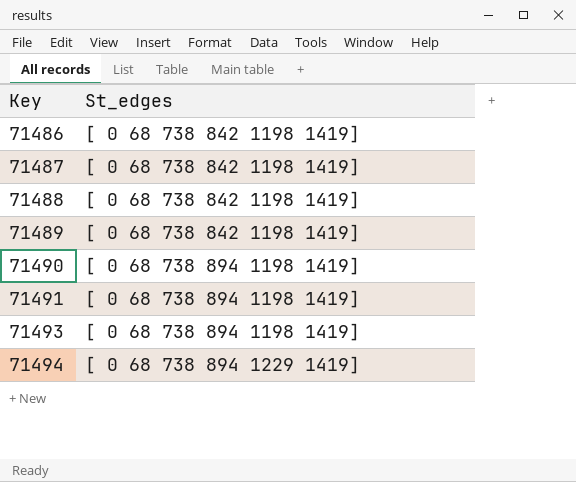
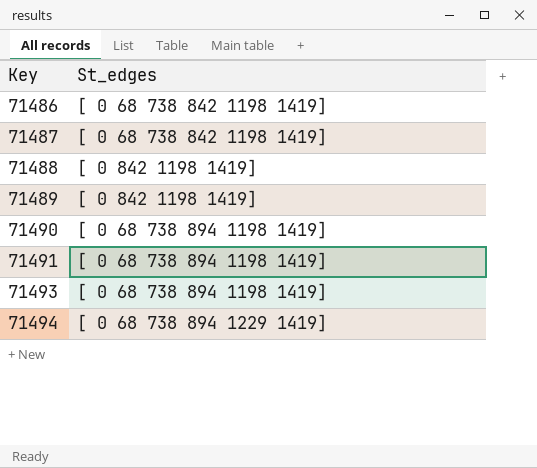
71488 | St_edges: [ 0 68 738 842 1198 1419] -> [ 0 842 1198 1419]
71489 | St_edges: [ 0 68 738 842 1198 1419] -> [ 0 842 1198 1419]

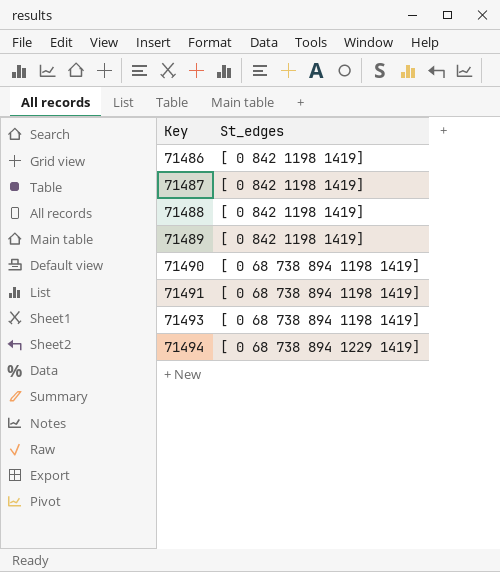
71486 | St_edges: [ 0 68 738 842 1198 1419] -> [ 0 842 1198 1419]
71487 | St_edges: [ 0 68 738 842 1198 1419] -> [ 0 842 1198 1419]

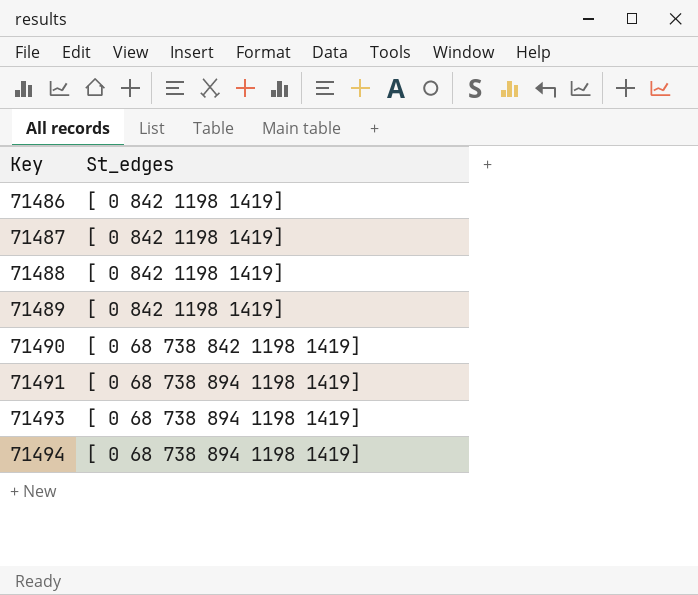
71490 | St_edges: [ 0 68 738 894 1198 1419] -> [ 0 68 738 842 1198 1419]
71494 | St_edges: [ 0 68 738 894 1229 1419] -> [ 0 68 738 894 1198 1419]

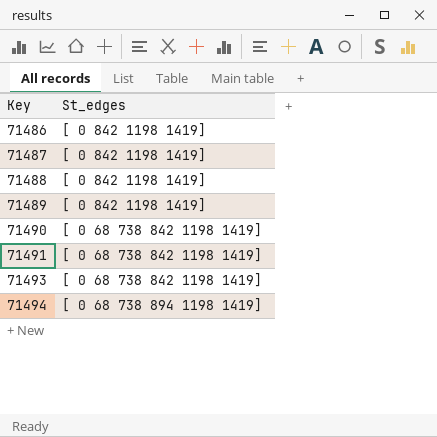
71491 | St_edges: [ 0 68 738 894 1198 1419] -> [ 0 68 738 842 1198 1419]
71493 | St_edges: [ 0 68 738 894 1198 1419] -> [ 0 68 738 842 1198 1419]

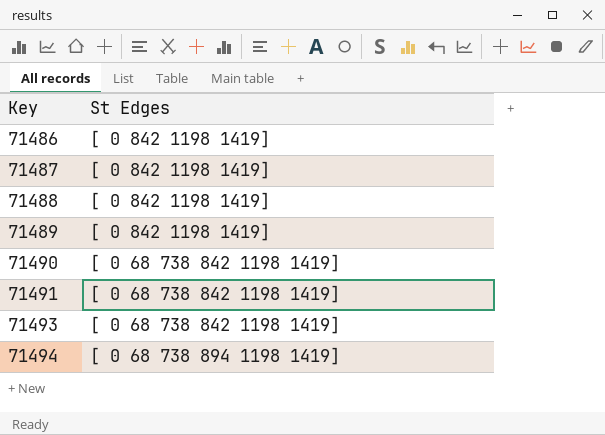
column name: St_edges -> St Edges

